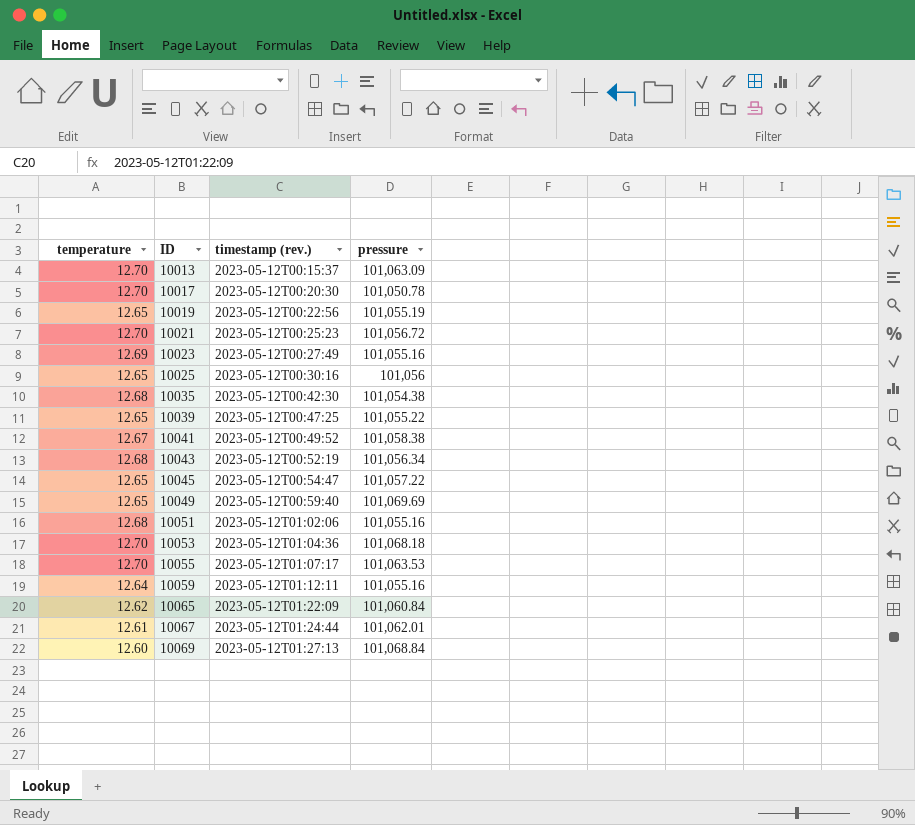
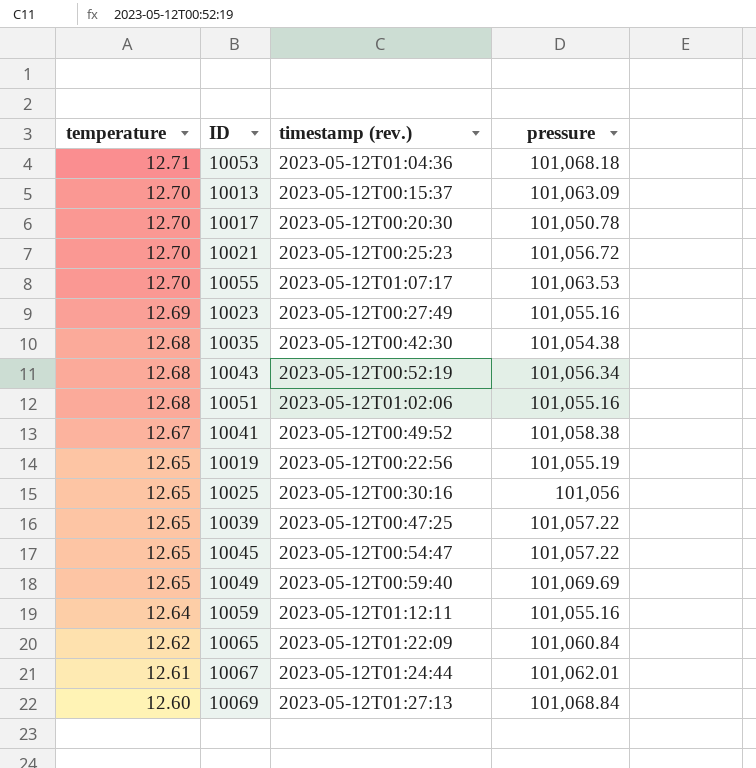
row order: ID ascending -> temperature descending
10053 | temperature: 12.70 -> 12.71
10039 | pressure: 101,055.22 -> 101,057.22

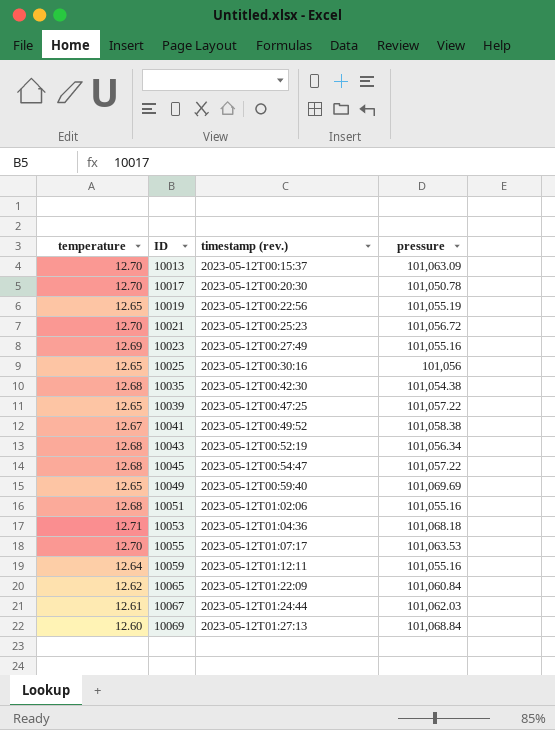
row order: temperature descending -> ID ascending
10045 | temperature: 12.65 -> 12.68
10067 | pressure: 101,062.01 -> 101,062.03

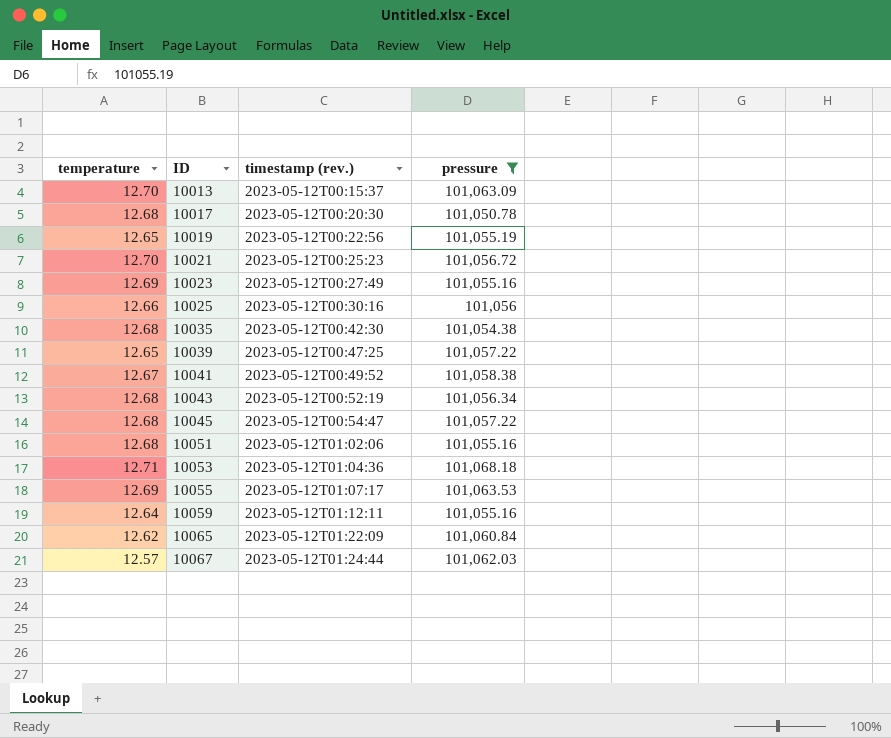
filter: none -> pressure <= 101,068.18
10017 | temperature: 12.70 -> 12.68
10025 | temperature: 12.65 -> 12.66
10055 | temperature: 12.70 -> 12.69
10067 | temperature: 12.61 -> 12.57

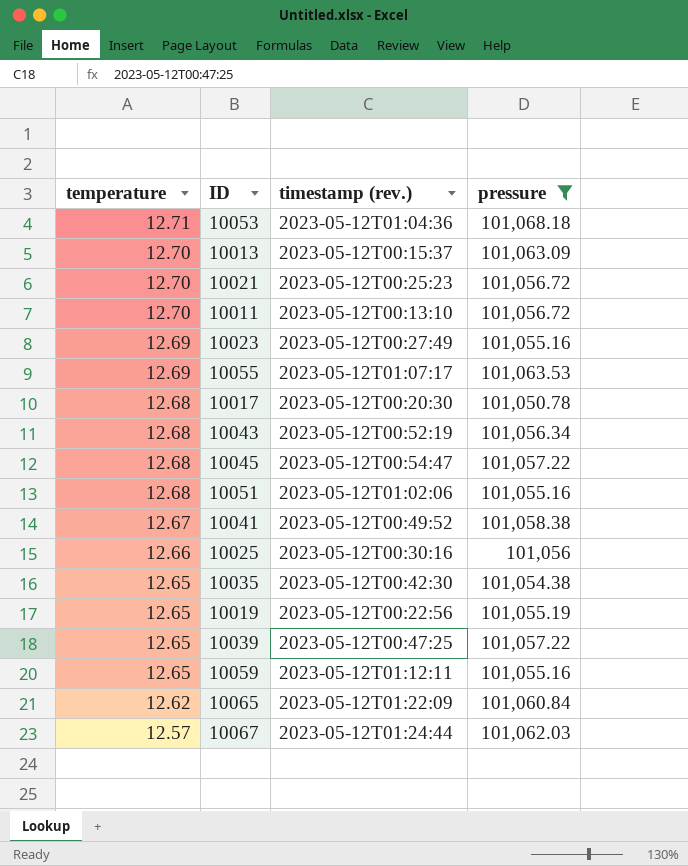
row order: ID ascending -> temperature descending
row 10011: none -> 12.70 | 2023-05-12T00:13:10 | 101,056.72
10035 | temperature: 12.68 -> 12.65
10059 | temperature: 12.64 -> 12.65

